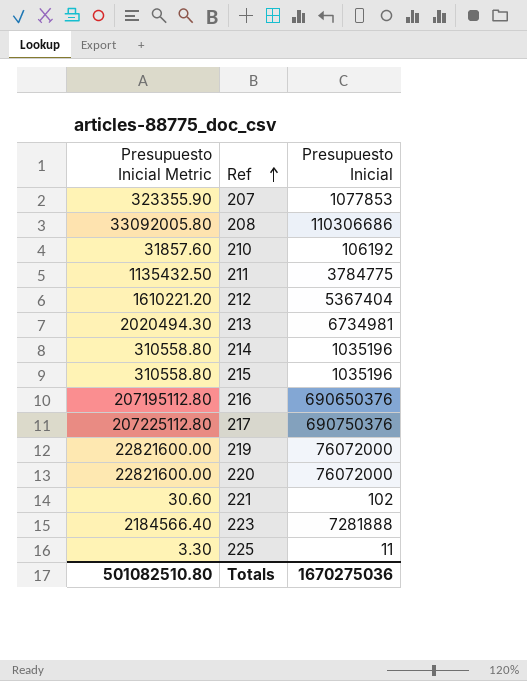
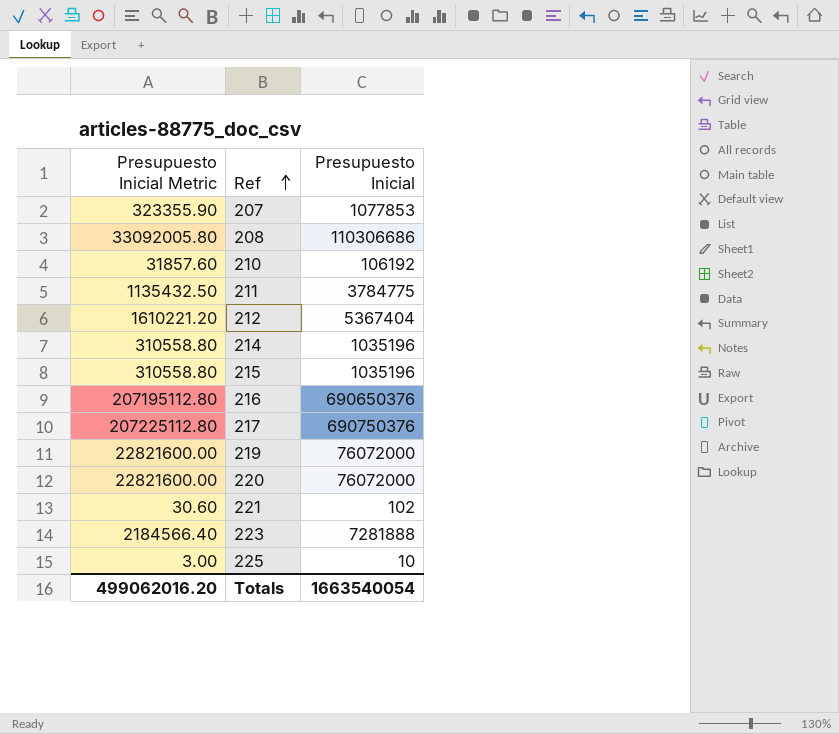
row 213: 2020494.30 | 6734981 -> none
225 | Presupuesto Inicial Metric: 3.30 -> 3.00
225 | Presupuesto Inicial: 11 -> 10
Totals | Presupuesto Inicial Metric: 501082510.80 -> 499062016.20
Totals | Presupuesto Inicial: 1670275036 -> 1663540054

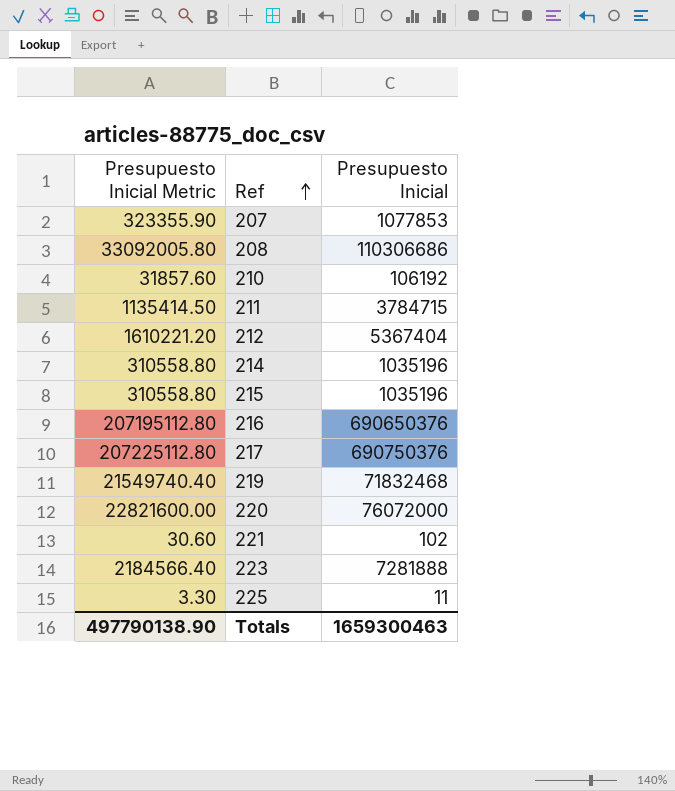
211 | Presupuesto Inicial Metric: 1135432.50 -> 1135414.50
211 | Presupuesto Inicial: 3784775 -> 3784715
219 | Presupuesto Inicial Metric: 22821600.00 -> 21549740.40
219 | Presupuesto Inicial: 76072000 -> 71832468
225 | Presupuesto Inicial Metric: 3.00 -> 3.30
225 | Presupuesto Inicial: 10 -> 11
Totals | Presupuesto Inicial Metric: 499062016.20 -> 497790138.90
Totals | Presupuesto Inicial: 1663540054 -> 1659300463

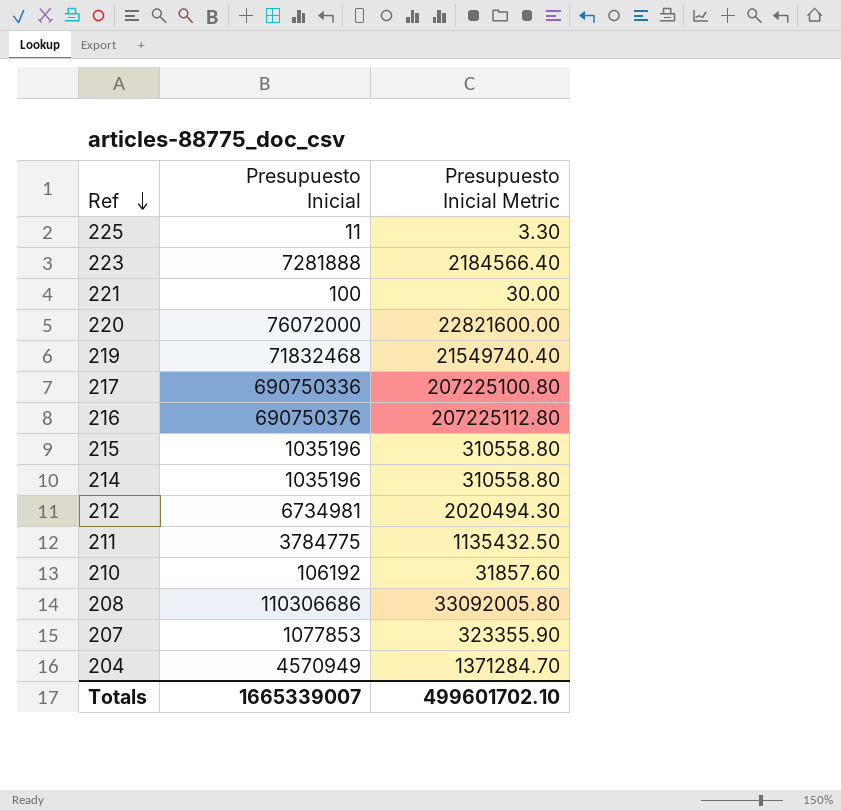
row order: Ref ascending -> Ref descending
column Presupuesto Inicial Metric | position: 1 -> 3
221 | Presupuesto Inicial: 102 -> 100
221 | Presupuesto Inicial Metric: 30.60 -> 30.00
217 | Presupuesto Inicial: 690750376 -> 690750336
217 | Presupuesto Inicial Metric: 207225112.80 -> 207225100.80
216 | Presupuesto Inicial: 690650376 -> 690750376
216 | Presupuesto Inicial Metric: 207195112.80 -> 207225112.80
212 | Presupuesto Inicial: 5367404 -> 6734981
212 | Presupuesto Inicial Metric: 1610221.20 -> 2020494.30
211 | Presupuesto Inicial: 3784715 -> 3784775
211 | Presupuesto Inicial Metric: 1135414.50 -> 1135432.50
row 204: none -> 4570949 | 1371284.70
Totals | Presupuesto Inicial: 1659300463 -> 1665339007
Totals | Presupuesto Inicial Metric: 497790138.90 -> 499601702.10

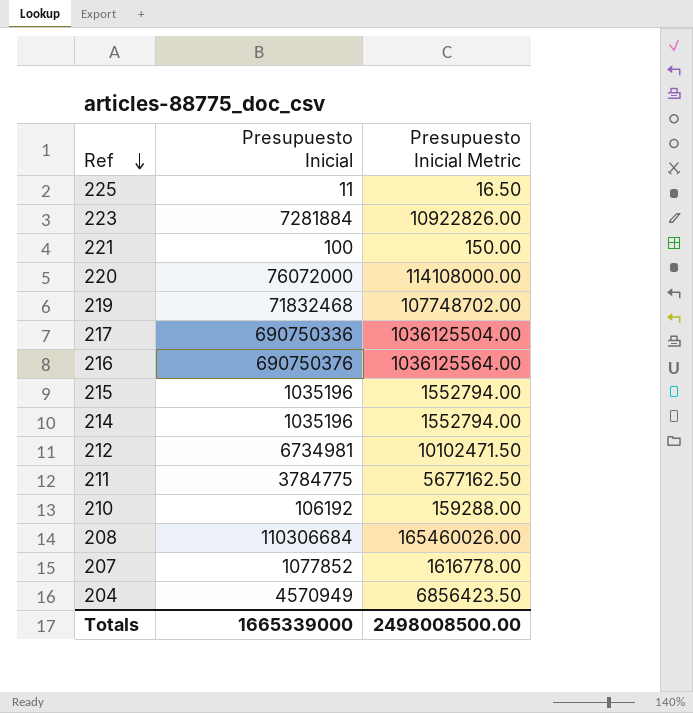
column Presupuesto Inicial Metric | formula: [Presupuesto Inicial] * 0.3 -> [Presupuesto Inicial] * 1.5
223 | Presupuesto Inicial: 7281888 -> 7281884
208 | Presupuesto Inicial: 110306686 -> 110306684
207 | Presupuesto Inicial: 1077853 -> 1077852
Totals | Presupuesto Inicial: 1665339007 -> 1665339000
Totals | Presupuesto Inicial Metric: 499601702.10 -> 2498008500.00

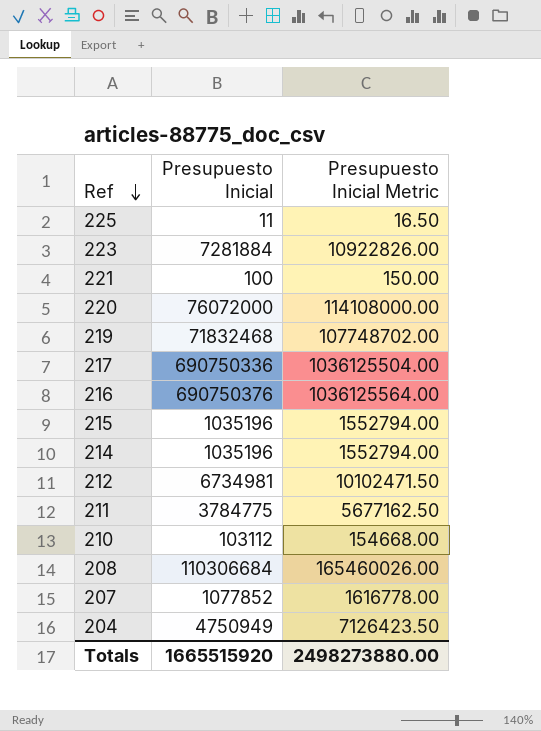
210 | Presupuesto Inicial: 106192 -> 103112
210 | Presupuesto Inicial Metric: 159288.00 -> 154668.00
204 | Presupuesto Inicial: 4570949 -> 4750949
204 | Presupuesto Inicial Metric: 6856423.50 -> 7126423.50
Totals | Presupuesto Inicial: 1665339000 -> 1665515920
Totals | Presupuesto Inicial Metric: 2498008500.00 -> 2498273880.00

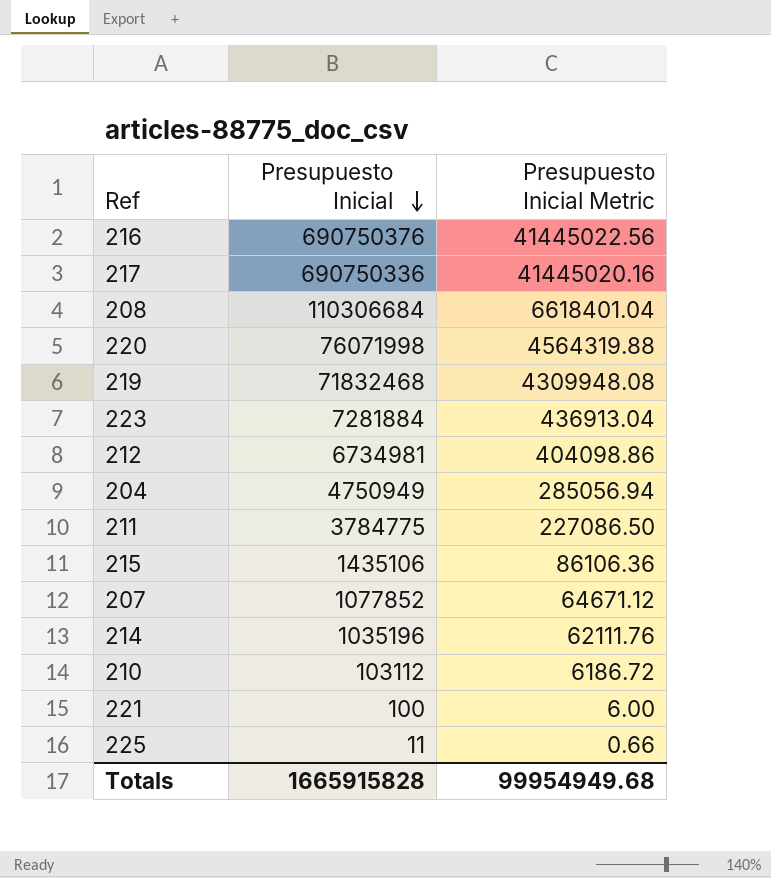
row order: Ref descending -> Presupuesto Inicial descending
column Presupuesto Inicial Metric | formula: [Presupuesto Inicial] * 1.5 -> [Presupuesto Inicial] * 0.06
220 | Presupuesto Inicial: 76072000 -> 76071998
215 | Presupuesto Inicial: 1035196 -> 1435106
Totals | Presupuesto Inicial: 1665515920 -> 1665915828
Totals | Presupuesto Inicial Metric: 2498273880.00 -> 99954949.68

